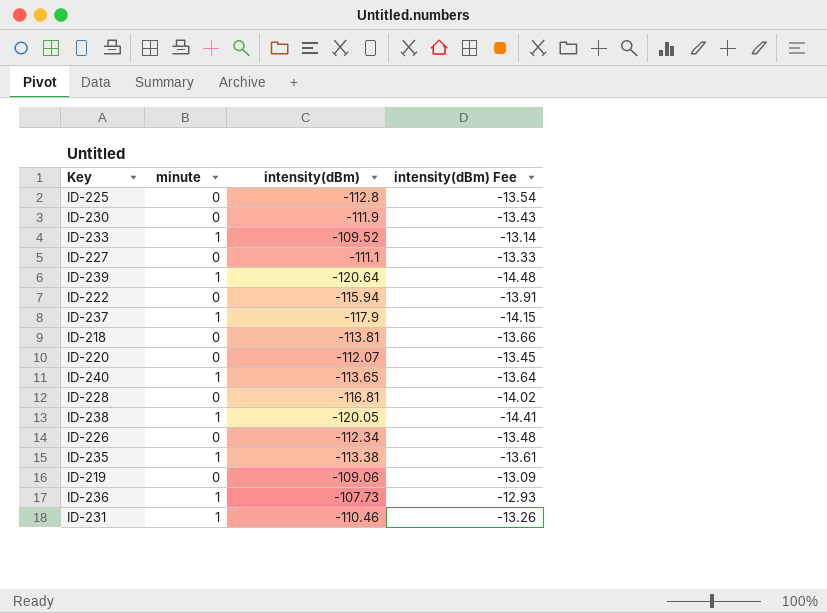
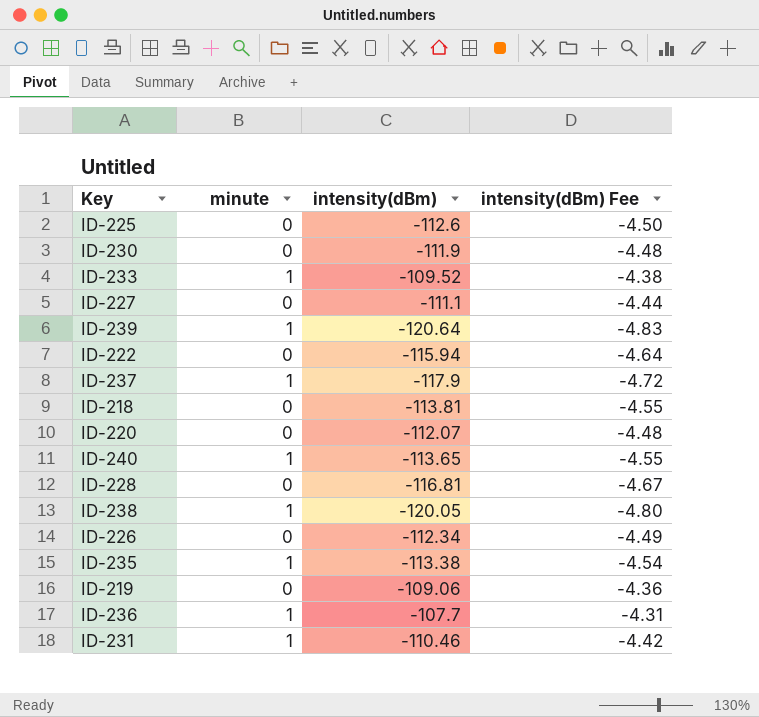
column intensity(dBm) Fee | formula: [intensity(dBm)] * 0.12 -> [intensity(dBm)] * 0.04
ID-225 | intensity(dBm): -112.8 -> -112.6
ID-236 | intensity(dBm): -107.73 -> -107.7

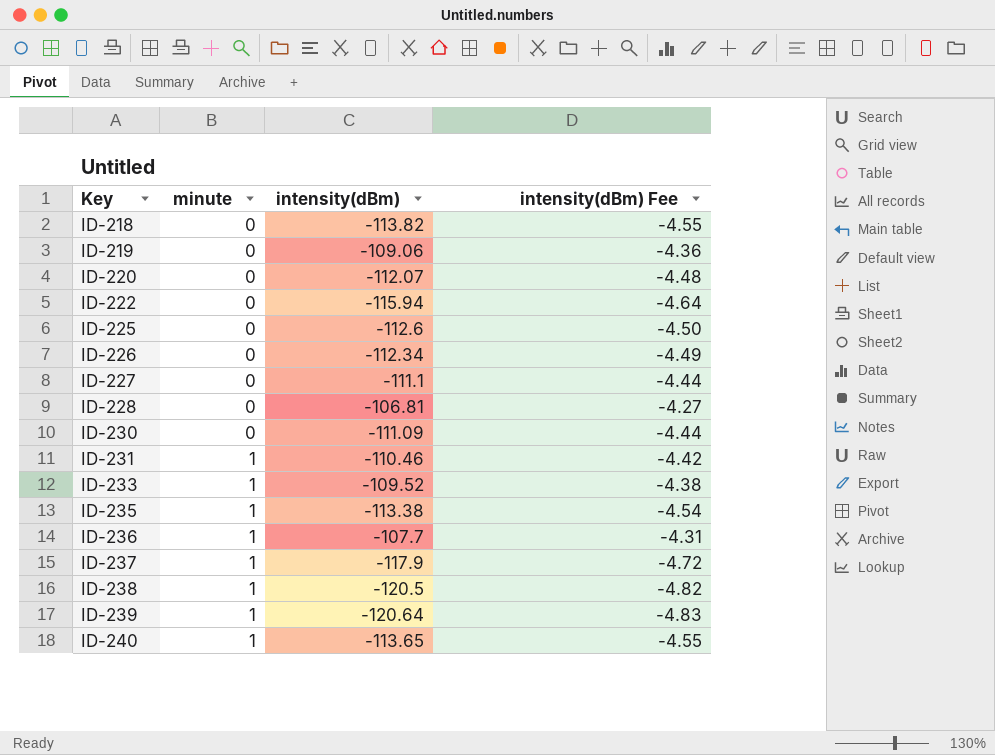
row order: none -> Key ascending
ID-218 | intensity(dBm): -113.81 -> -113.82
ID-228 | intensity(dBm): -116.81 -> -106.81
ID-228 | intensity(dBm) Fee: -4.67 -> -4.27
ID-230 | intensity(dBm): -111.9 -> -111.09
ID-230 | intensity(dBm) Fee: -4.48 -> -4.44
ID-238 | intensity(dBm): -120.05 -> -120.5
ID-238 | intensity(dBm) Fee: -4.80 -> -4.82

